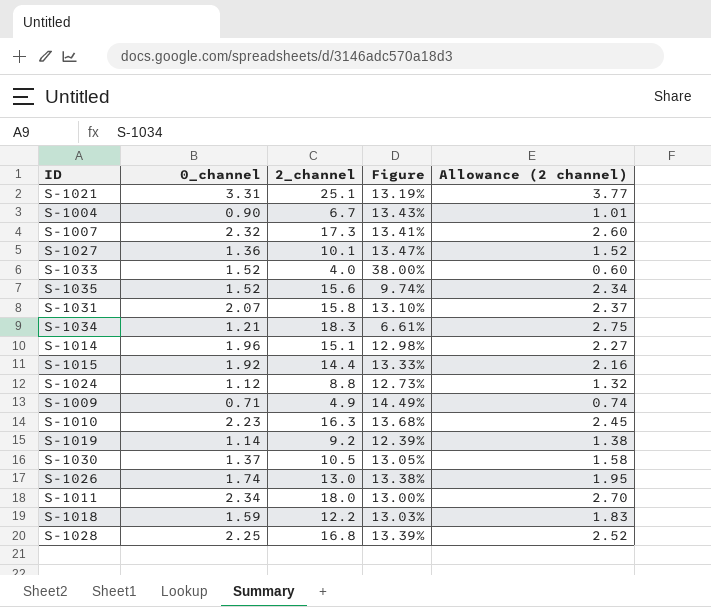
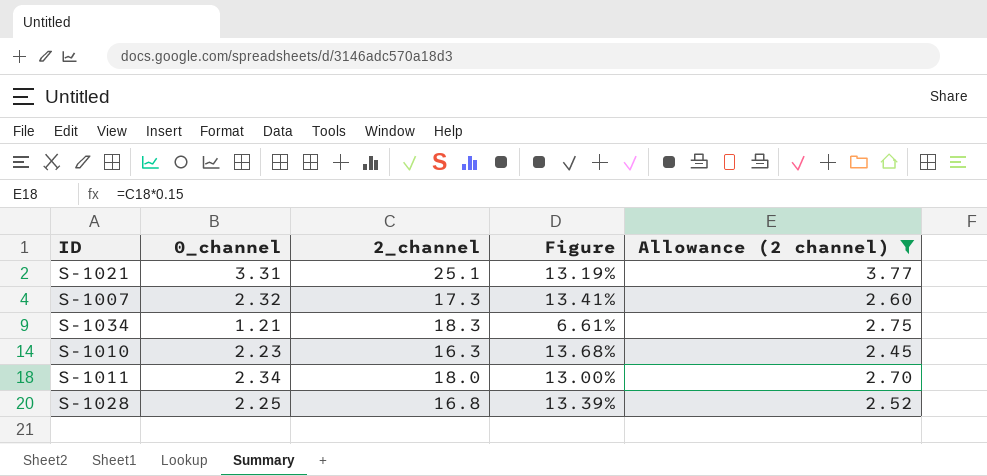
filter: none -> Allowance (2 channel) >= 2.45

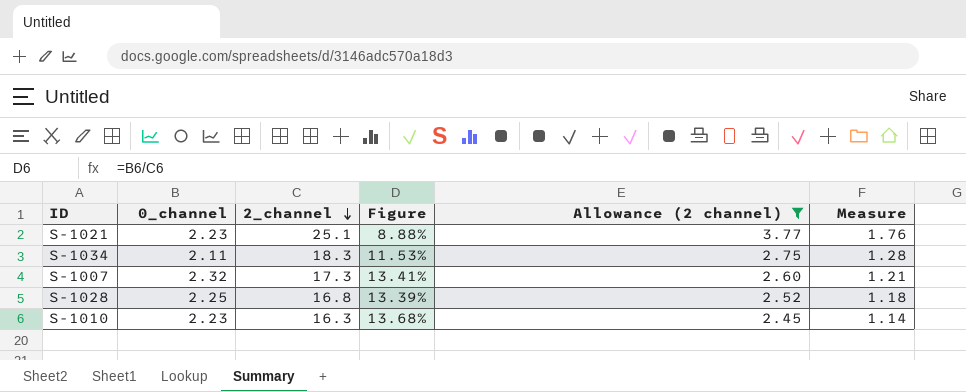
row order: none -> 2_channel descending
column Measure | formula: none -> [2_channel] * 0.07
row S-1011: 2.34 | 18.0 | 13.00% | 2.70 -> none
S-1021 | 0_channel: 3.31 -> 2.23
S-1021 | Figure: 13.19% -> 8.88%
S-1034 | 0_channel: 1.21 -> 2.11
S-1034 | Figure: 6.61% -> 11.53%

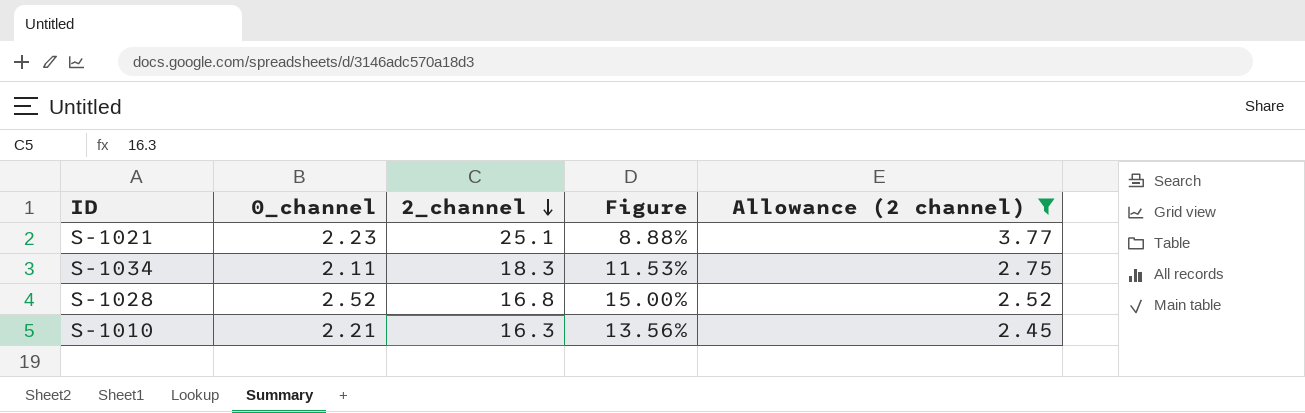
column Measure | formula: [2_channel] * 0.07 -> none
row S-1007: 2.32 | 17.3 | 13.41% | 2.60 | 1.21 -> none
S-1028 | 0_channel: 2.25 -> 2.52
S-1028 | Figure: 13.39% -> 15.00%
S-1010 | 0_channel: 2.23 -> 2.21
S-1010 | Figure: 13.68% -> 13.56%

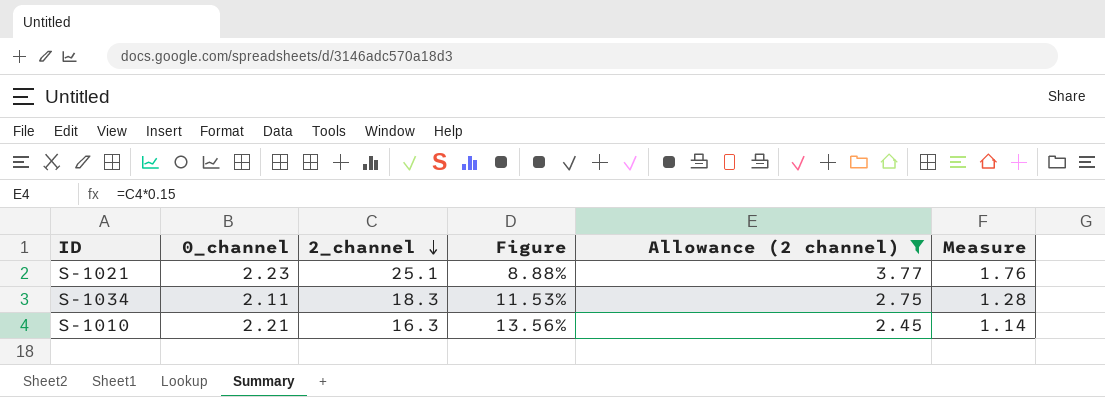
column Measure | formula: none -> [2_channel] * 0.07
row S-1028: 2.52 | 16.8 | 15.00% | 2.52 -> none

